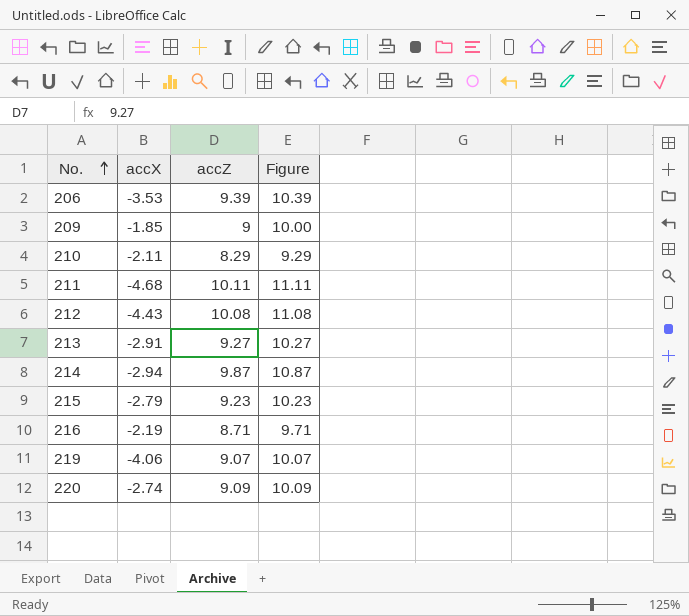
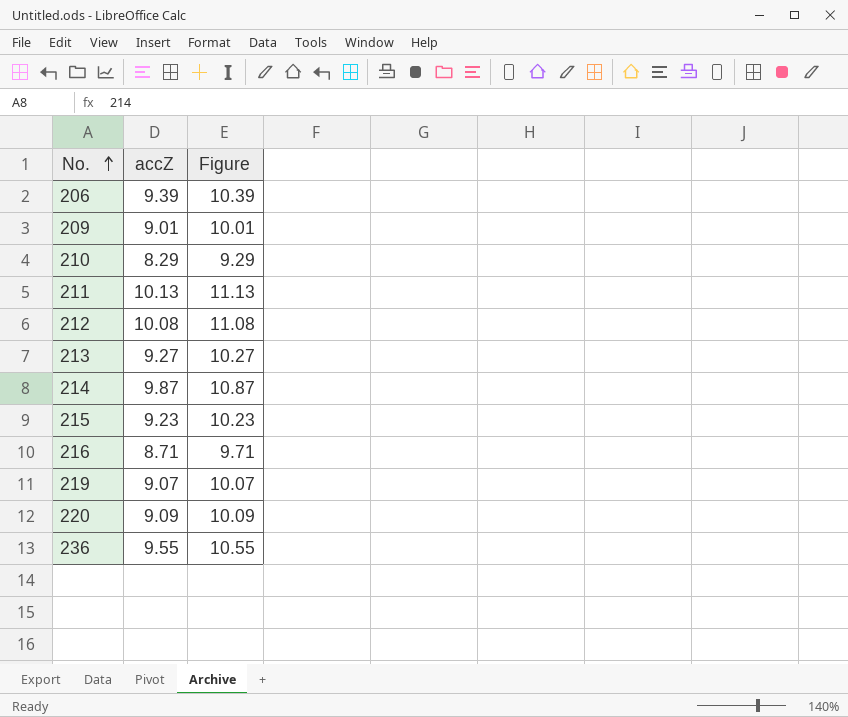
column accX | position: 2 -> none
209 | accZ: 9 -> 9.01
209 | Figure: 10.00 -> 10.01
211 | accZ: 10.11 -> 10.13
211 | Figure: 11.11 -> 11.13
row 236: none -> 9.55 | 10.55

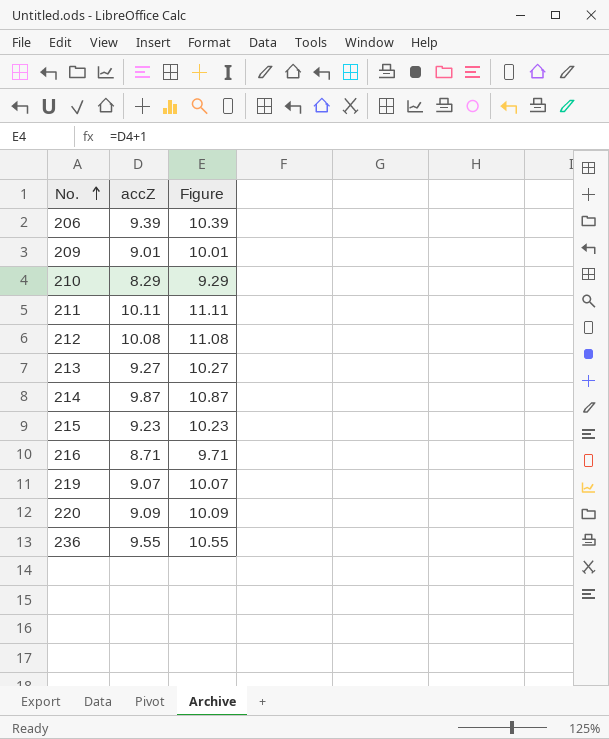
211 | accZ: 10.13 -> 10.11
211 | Figure: 11.13 -> 11.11

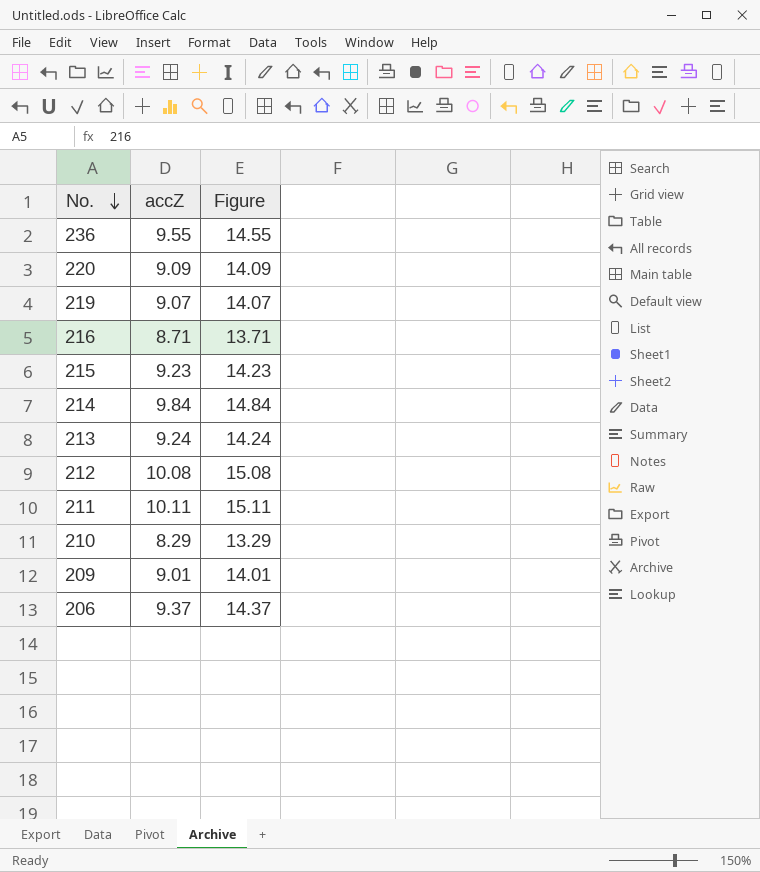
row order: No. ascending -> No. descending
column Figure | formula: [accZ] + 1 -> [accZ] + 5
214 | accZ: 9.87 -> 9.84
213 | accZ: 9.27 -> 9.24
206 | accZ: 9.39 -> 9.37

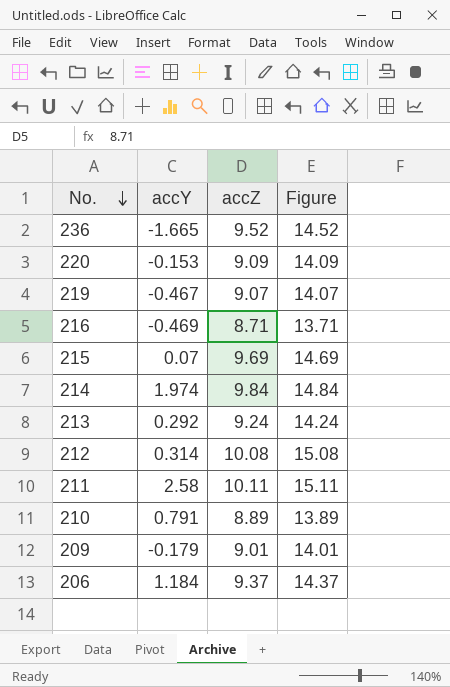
column accY | position: none -> 2
236 | accZ: 9.55 -> 9.52
236 | Figure: 14.55 -> 14.52
215 | accZ: 9.23 -> 9.69
215 | Figure: 14.23 -> 14.69
210 | accZ: 8.29 -> 8.89
210 | Figure: 13.29 -> 13.89

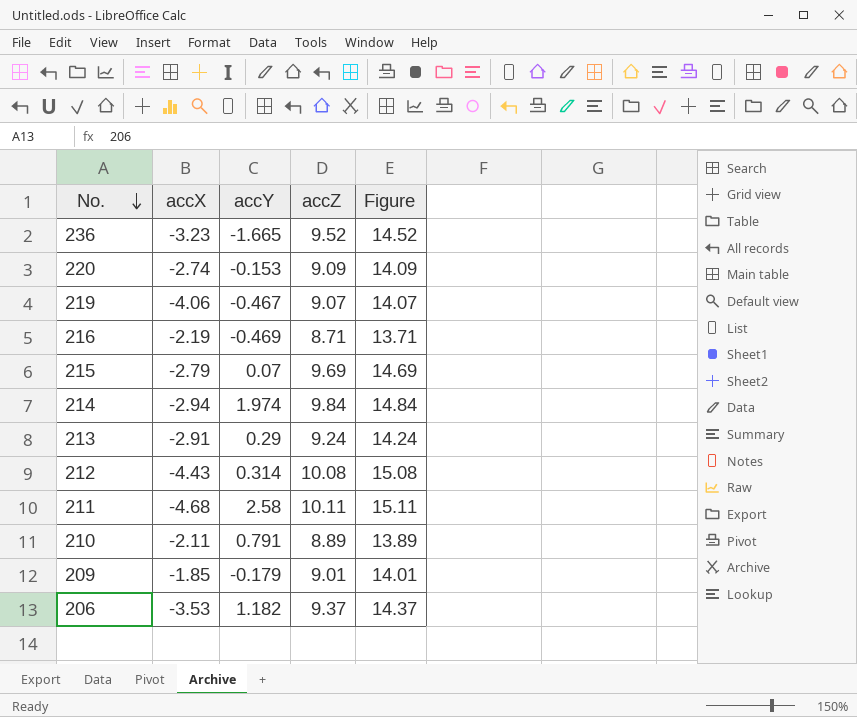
column accX | position: none -> 2
213 | accY: 0.292 -> 0.29
206 | accY: 1.184 -> 1.182

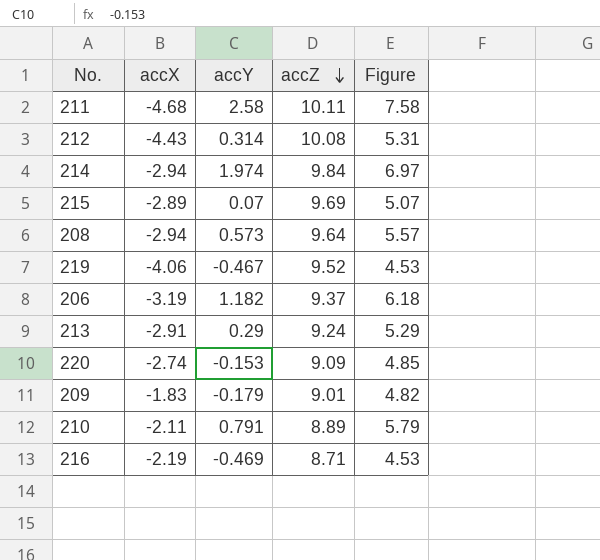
row order: No. descending -> accZ descending
column Figure | formula: [accZ] + 5 -> [accY] + 5
row 236: -3.23 | -1.665 | 9.52 | 14.52 -> none
215 | accX: -2.79 -> -2.89
row 208: none -> -2.94 | 0.573 | 9.64 | 5.57
219 | accZ: 9.07 -> 9.52
206 | accX: -3.53 -> -3.19
209 | accX: -1.85 -> -1.83

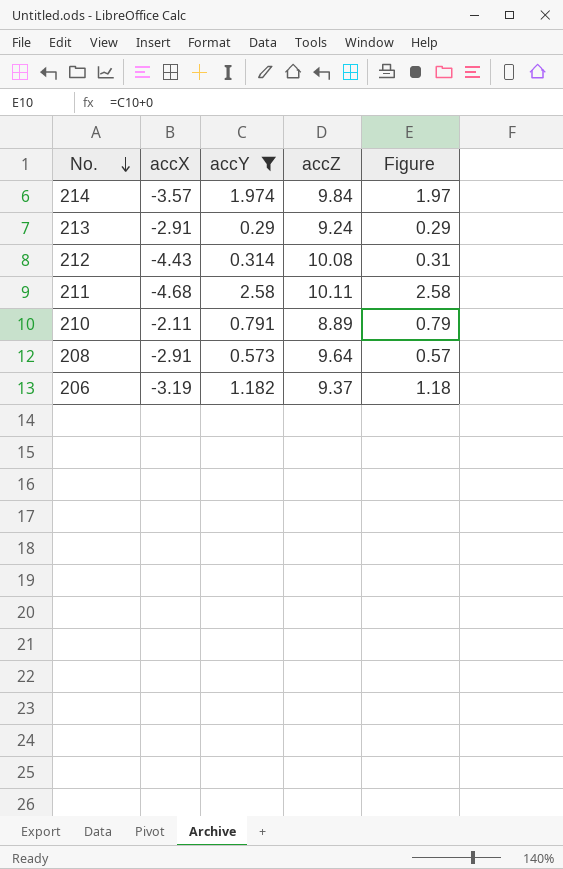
filter: none -> accY >= 0.29
row order: accZ descending -> No. descending
column Figure | formula: [accY] + 5 -> [accY] + 0
214 | accX: -2.94 -> -3.57
208 | accX: -2.94 -> -2.91

